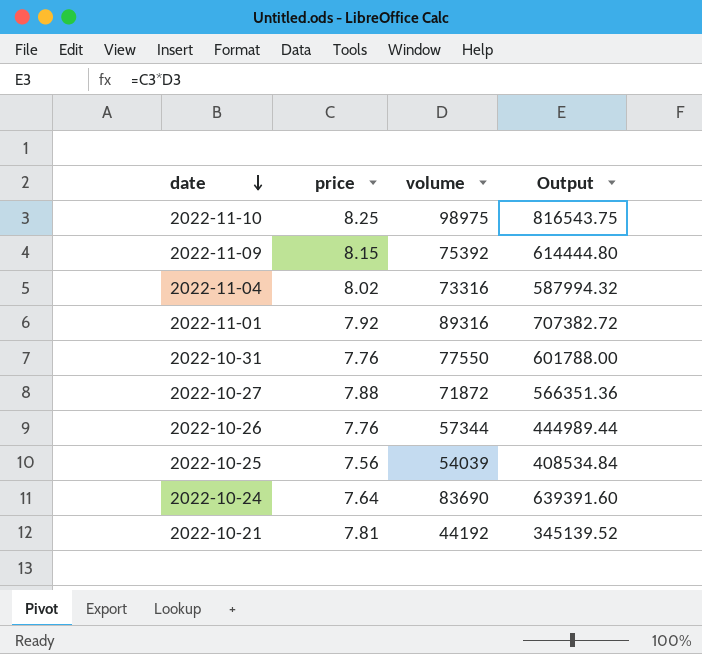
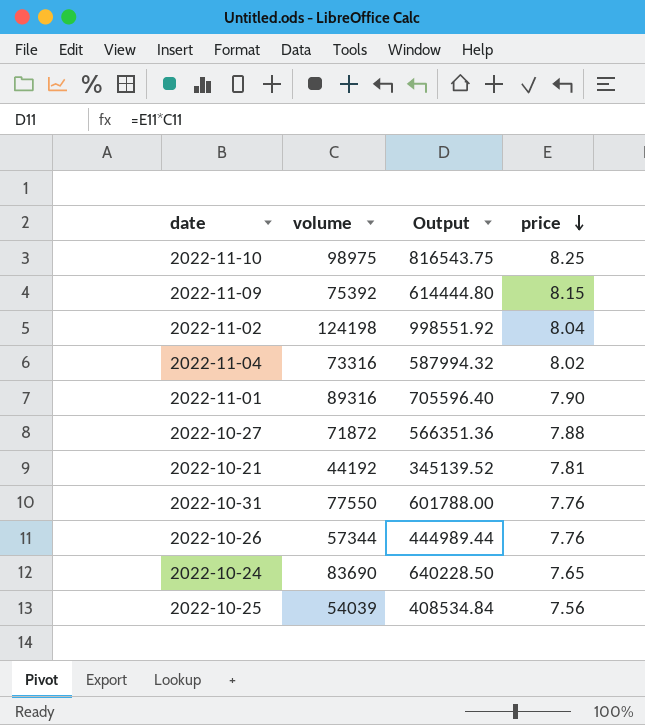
row order: date descending -> price descending
column price | position: 2 -> 4
row 2022-11-02: none -> 124198 | 998551.92 | 8.04
2022-11-01 | Output: 707382.72 -> 705596.40
2022-11-01 | price: 7.92 -> 7.90
2022-10-24 | Output: 639391.60 -> 640228.50
2022-10-24 | price: 7.64 -> 7.65

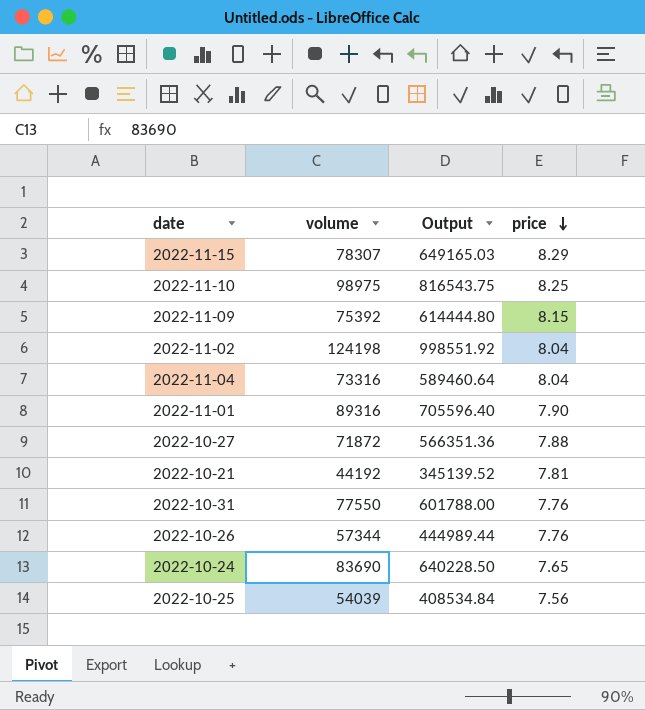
row 2022-11-15: none -> 78307 | 649165.03 | 8.29
2022-11-04 | Output: 587994.32 -> 589460.64
2022-11-04 | price: 8.02 -> 8.04

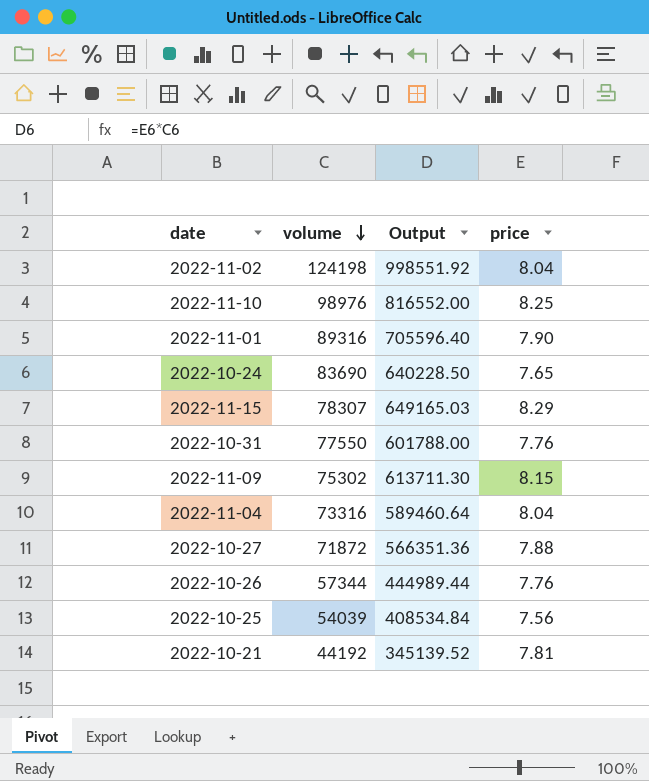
row order: price descending -> volume descending
2022-11-10 | volume: 98975 -> 98976
2022-11-10 | Output: 816543.75 -> 816552.00
2022-11-09 | volume: 75392 -> 75302
2022-11-09 | Output: 614444.80 -> 613711.30

